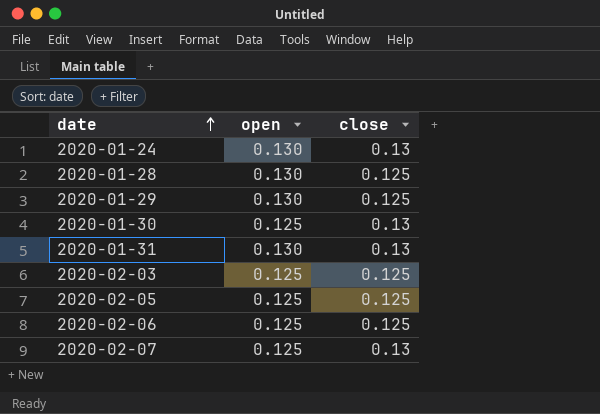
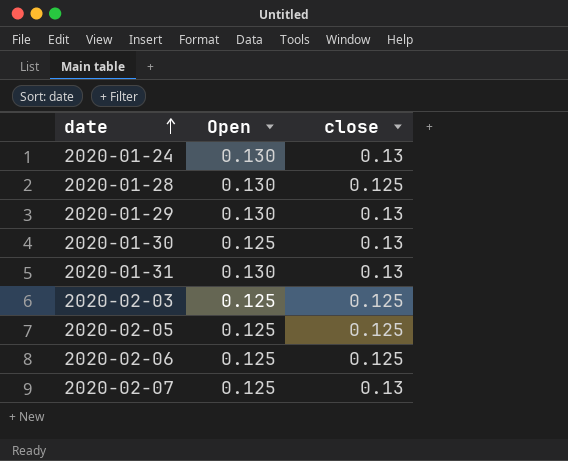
column name: open -> Open
2020-01-29 | close: 0.125 -> 0.13

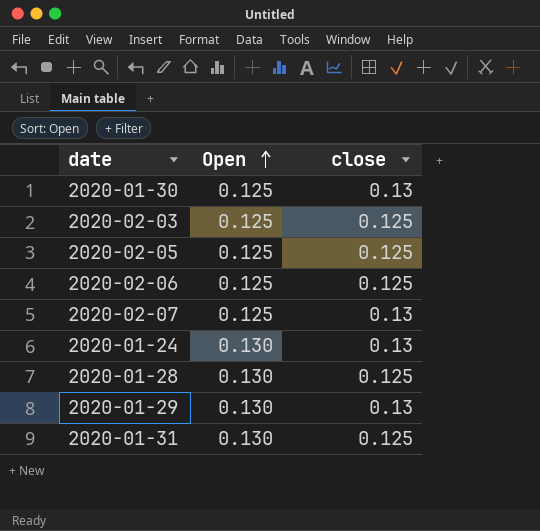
row order: date ascending -> Open ascending
2020-01-31 | close: 0.13 -> 0.125

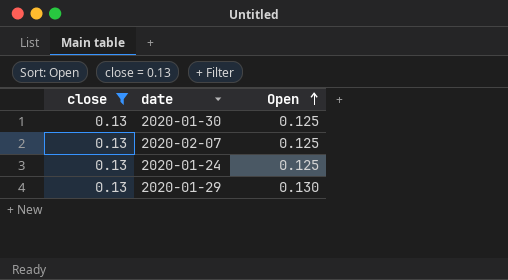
filter: none -> close = 0.13
column close | position: 3 -> 1
2020-01-24 | Open: 0.130 -> 0.125

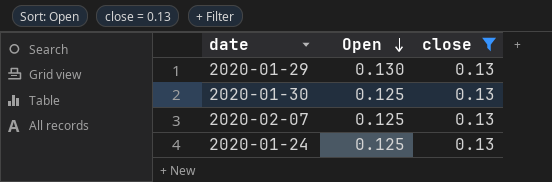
row order: Open ascending -> Open descending
column close | position: 1 -> 3

